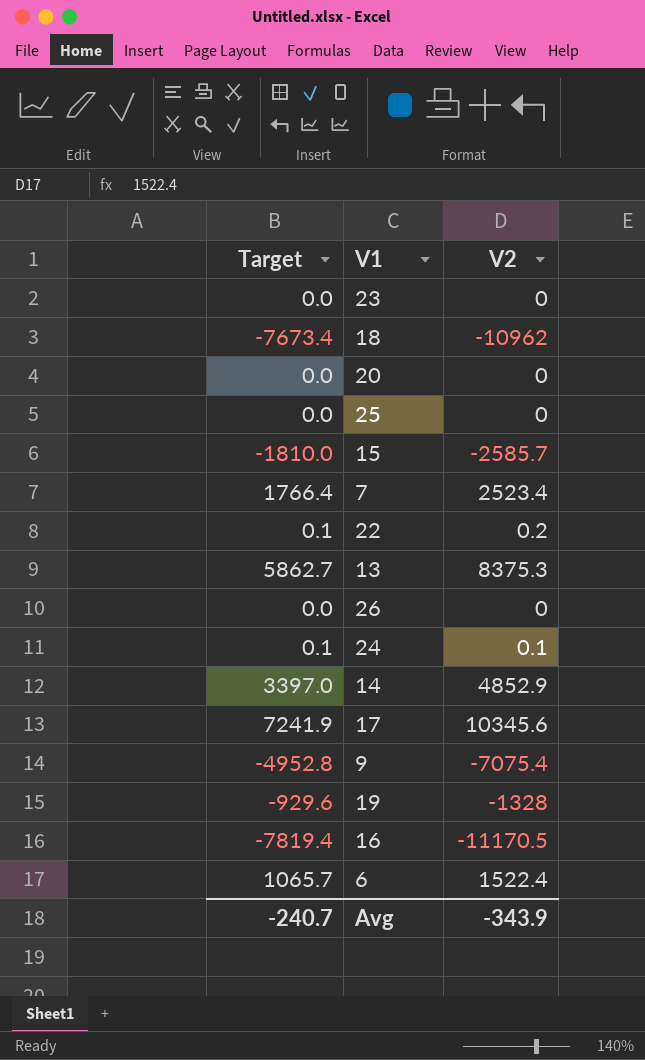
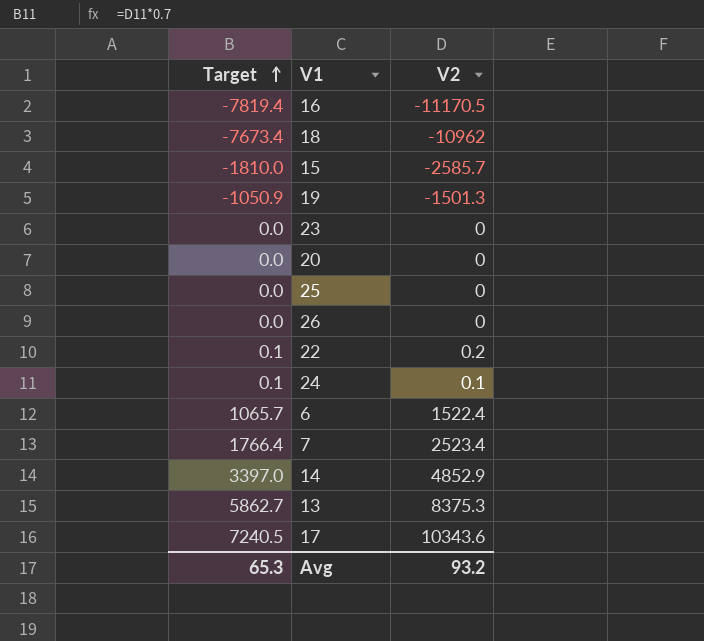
row order: none -> Target ascending
row 9: -4952.8 | -7075.4 -> none
19 | Target: -929.6 -> -1050.9
19 | V2: -1328 -> -1501.3
17 | Target: 7241.9 -> 7240.5
17 | V2: 10345.6 -> 10343.6
Avg | Target: -240.7 -> 65.3
Avg | V2: -343.9 -> 93.2

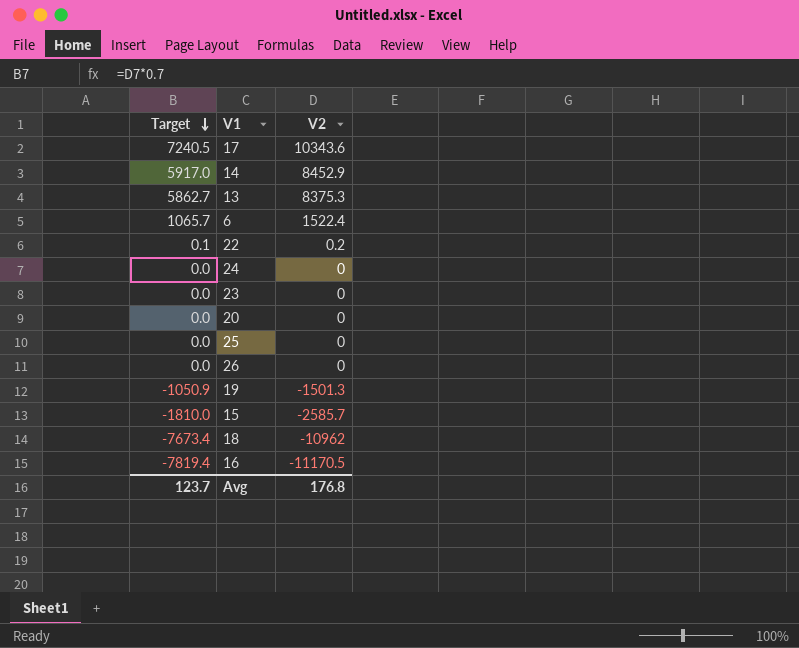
row order: Target ascending -> Target descending
row 7: 1766.4 | 2523.4 -> none
14 | Target: 3397.0 -> 5917.0
14 | V2: 4852.9 -> 8452.9
24 | Target: 0.1 -> 0.0
24 | V2: 0.1 -> 0
Avg | Target: 65.3 -> 123.7
Avg | V2: 93.2 -> 176.8

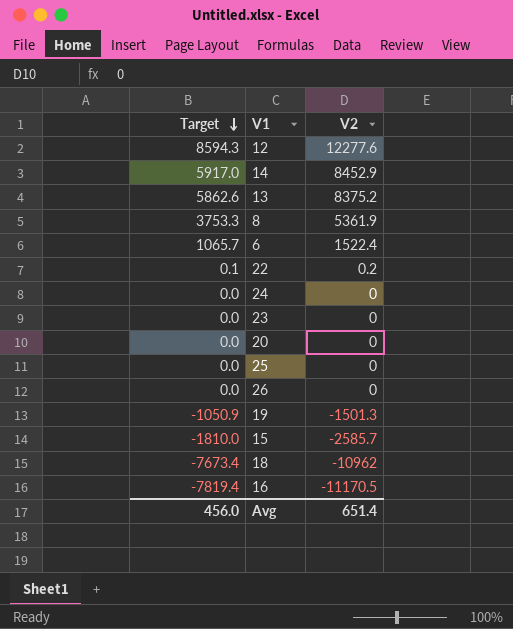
row 17: 7240.5 | 10343.6 -> none
row 12: none -> 8594.3 | 12277.6
13 | Target: 5862.7 -> 5862.6
13 | V2: 8375.3 -> 8375.2
row 8: none -> 3753.3 | 5361.9
Avg | Target: 123.7 -> 456.0
Avg | V2: 176.8 -> 651.4

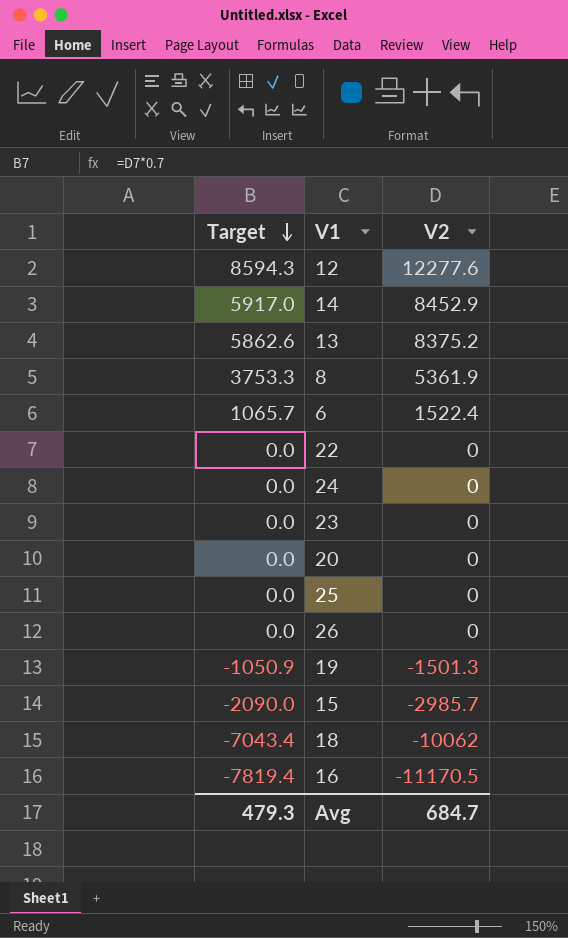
22 | Target: 0.1 -> 0.0
22 | V2: 0.2 -> 0
15 | Target: -1810.0 -> -2090.0
15 | V2: -2585.7 -> -2985.7
18 | Target: -7673.4 -> -7043.4
18 | V2: -10962 -> -10062
Avg | Target: 456.0 -> 479.3
Avg | V2: 651.4 -> 684.7

